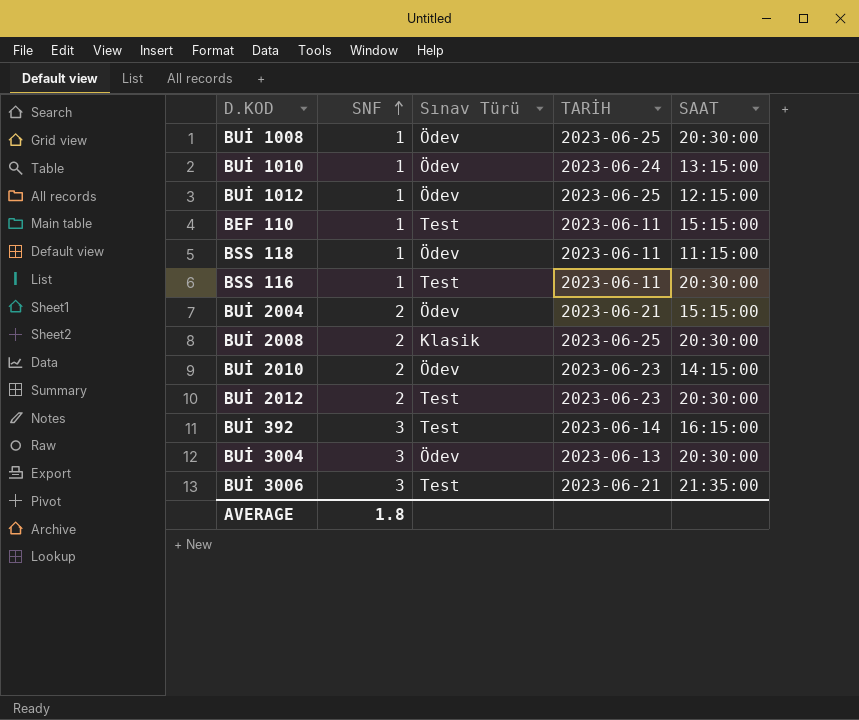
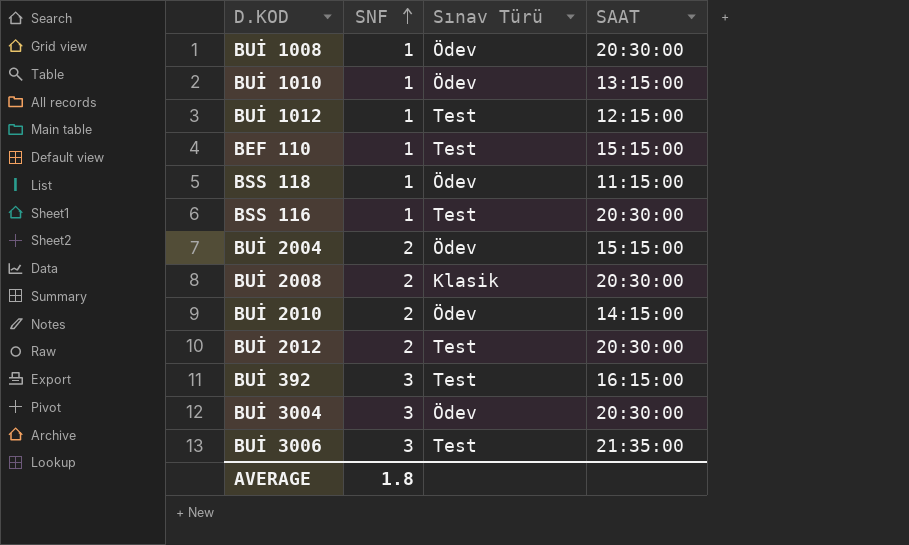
column TARİH | position: 4 -> none
BUİ 1012 | Sınav Türü: Ödev -> Test

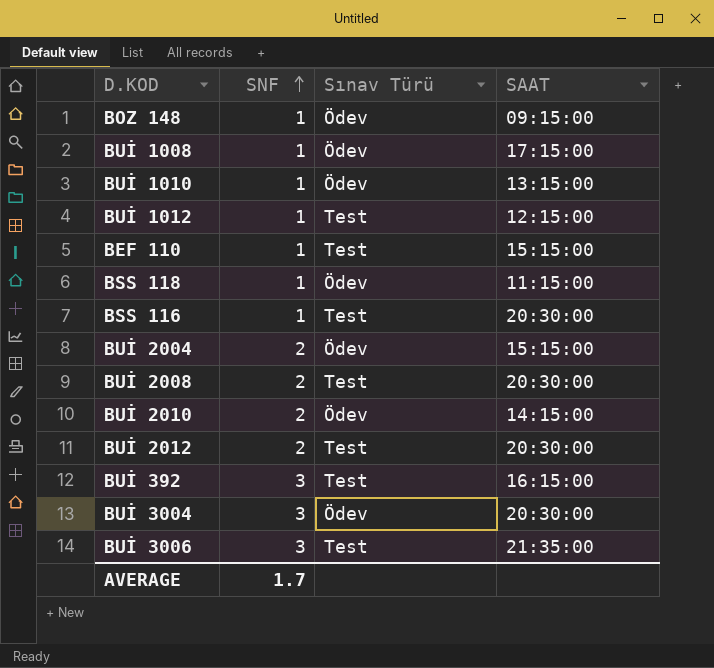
row BOZ 148: none -> 1 | Ödev | 09:15:00
BUİ 1008 | SAAT: 20:30:00 -> 17:15:00
BUİ 2008 | Sınav Türü: Klasik -> Test
AVERAGE | SNF: 1.8 -> 1.7

